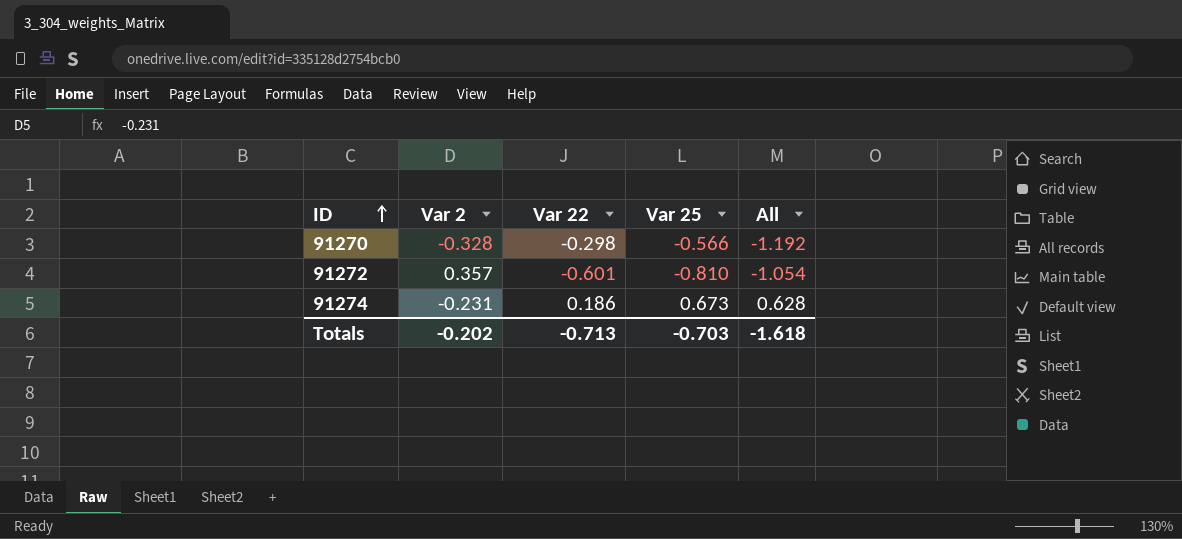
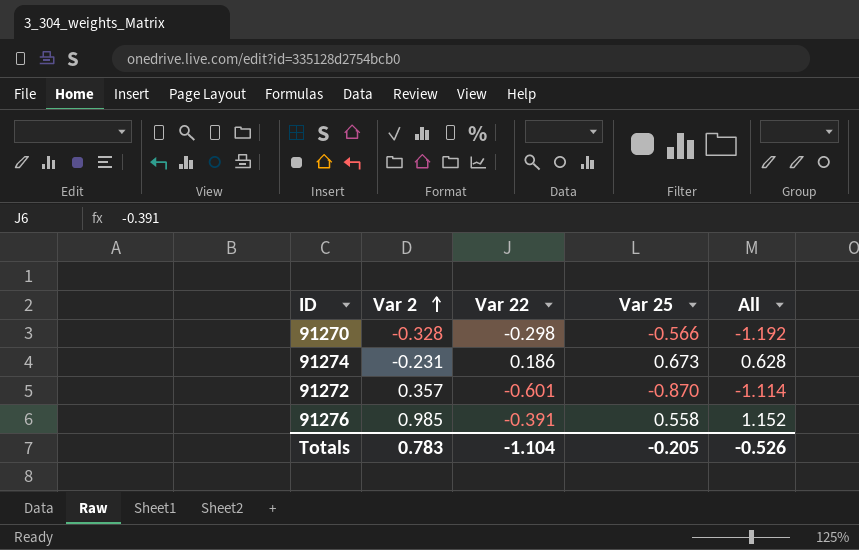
row order: ID ascending -> Var 2 ascending
91272 | Var 25: -0.810 -> -0.870
91272 | All: -1.054 -> -1.114
row 91276: none -> 0.985 | -0.391 | 0.558 | 1.152
Totals | Var 2: -0.202 -> 0.783
Totals | Var 22: -0.713 -> -1.104
Totals | Var 25: -0.703 -> -0.205
Totals | All: -1.618 -> -0.526

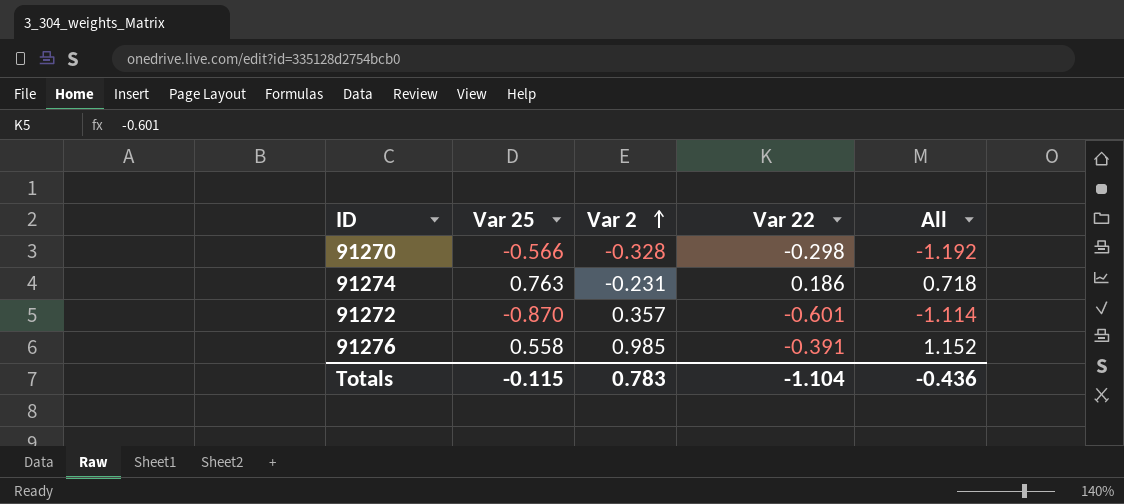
column Var 25 | position: 4 -> 2
91274 | Var 25: 0.673 -> 0.763
91274 | All: 0.628 -> 0.718
Totals | Var 25: -0.205 -> -0.115
Totals | All: -0.526 -> -0.436

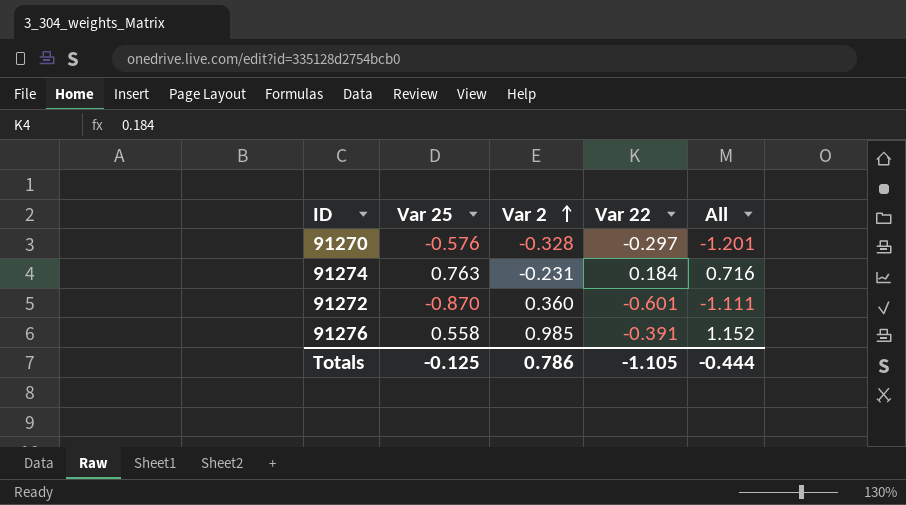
91270 | Var 25: -0.566 -> -0.576
91270 | Var 22: -0.298 -> -0.297
91270 | All: -1.192 -> -1.201
91274 | Var 22: 0.186 -> 0.184
91274 | All: 0.718 -> 0.716
91272 | Var 2: 0.357 -> 0.360
91272 | All: -1.114 -> -1.111
Totals | Var 25: -0.115 -> -0.125
Totals | Var 2: 0.783 -> 0.786
Totals | Var 22: -1.104 -> -1.105
Totals | All: -0.436 -> -0.444

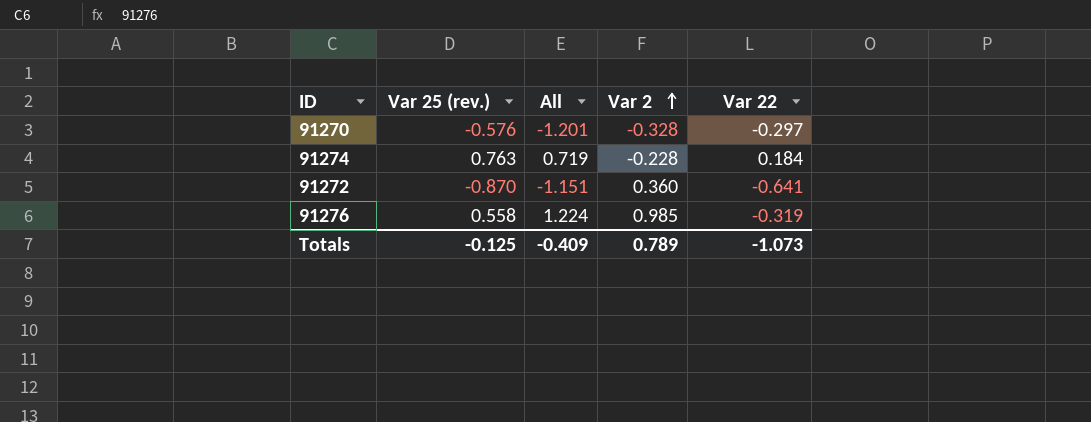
column name: Var 25 -> Var 25 (rev.)
column All | position: 5 -> 3
91274 | All: 0.716 -> 0.719
91274 | Var 2: -0.231 -> -0.228
91272 | All: -1.111 -> -1.151
91272 | Var 22: -0.601 -> -0.641
91276 | All: 1.152 -> 1.224
91276 | Var 22: -0.391 -> -0.319
Totals | All: -0.444 -> -0.409
Totals | Var 2: 0.786 -> 0.789
Totals | Var 22: -1.105 -> -1.073

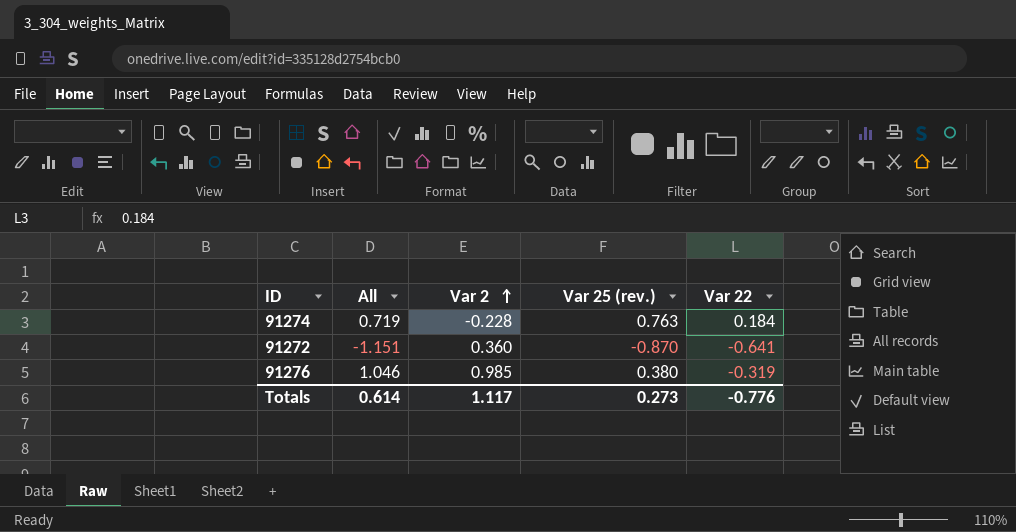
column Var 25 (rev.) | position: 2 -> 4
row 91270: -0.576 | -1.201 | -0.328 | -0.297 -> none
91276 | All: 1.224 -> 1.046
91276 | Var 25 (rev.): 0.558 -> 0.380
Totals | All: -0.409 -> 0.614
Totals | Var 2: 0.789 -> 1.117
Totals | Var 25 (rev.): -0.125 -> 0.273
Totals | Var 22: -1.073 -> -0.776

